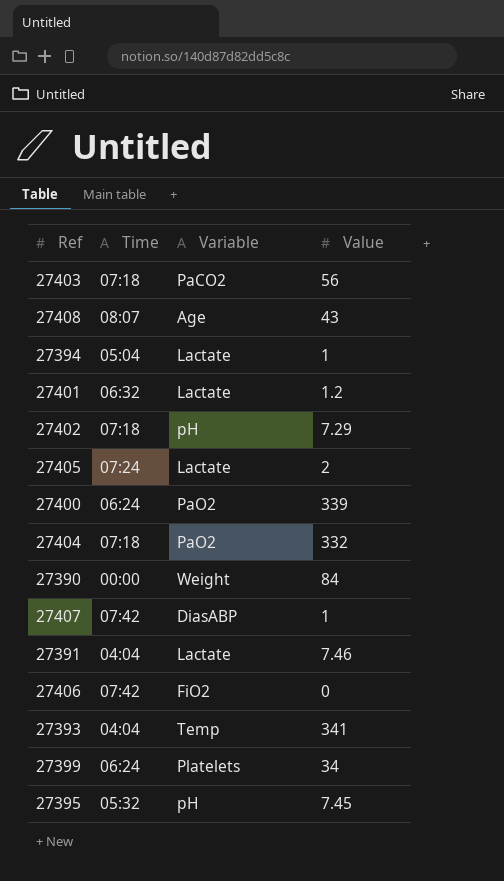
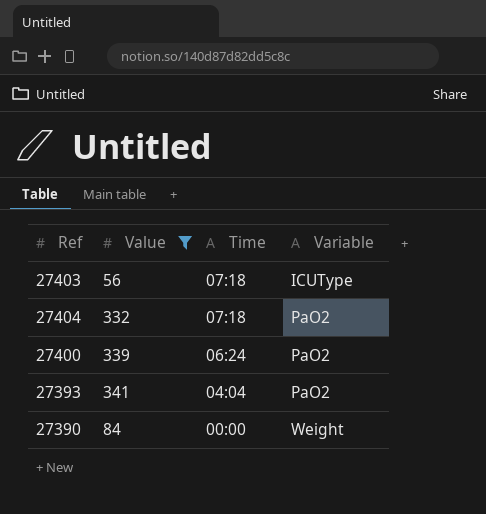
filter: none -> Value >= 56
row order: none -> Time descending
column Value | position: 4 -> 2
27403 | Variable: PaCO2 -> ICUType
27393 | Variable: Temp -> PaO2

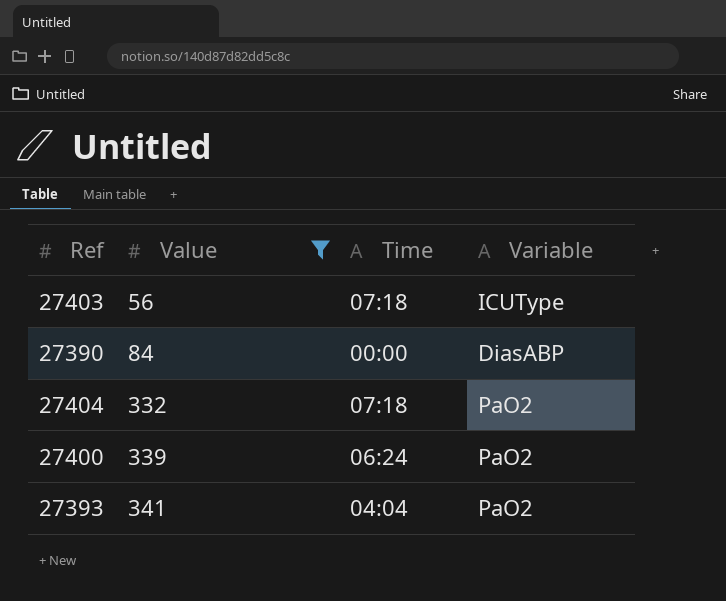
row order: Time descending -> Value ascending
27390 | Variable: Weight -> DiasABP

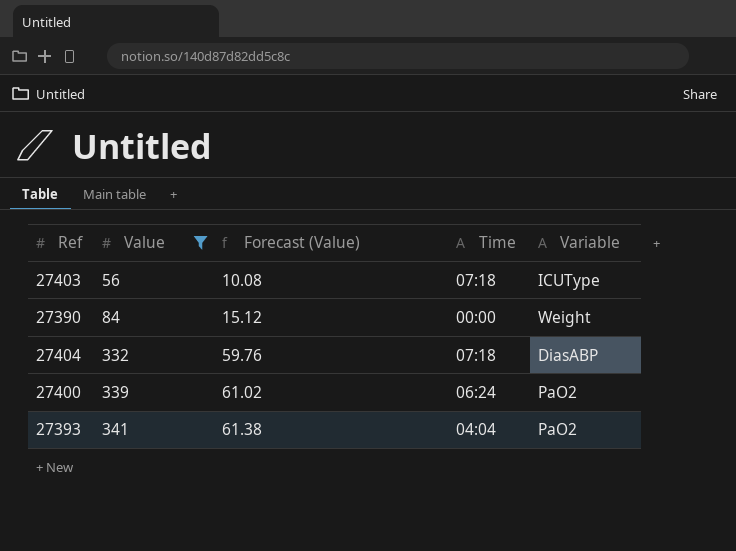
column Forecast (Value) | formula: none -> [Value] * 0.18
27390 | Variable: DiasABP -> Weight
27404 | Variable: PaO2 -> DiasABP

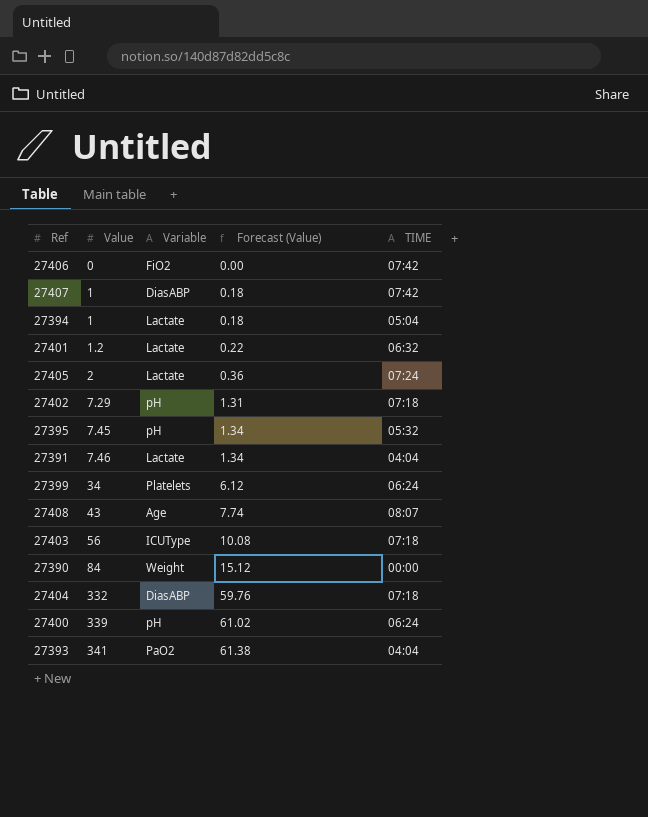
filter: Value >= 56 -> none
column Variable | position: 5 -> 3
column name: Time -> TIME
27400 | Variable: PaO2 -> pH

